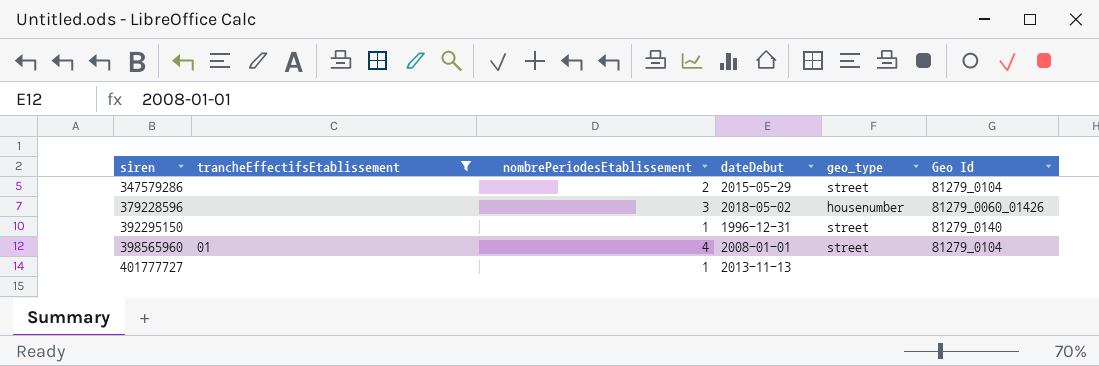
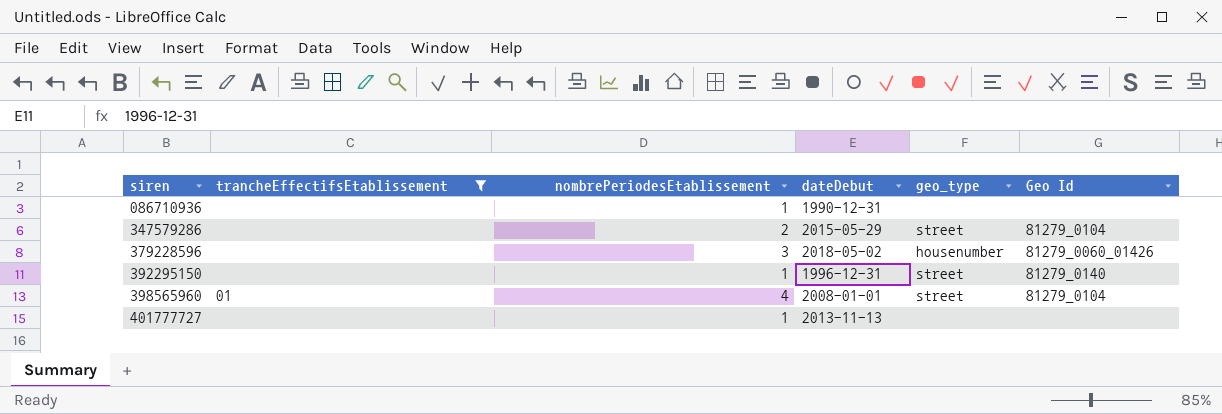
row 086710936: none -> none | 1 | 1990-12-31 | none | none

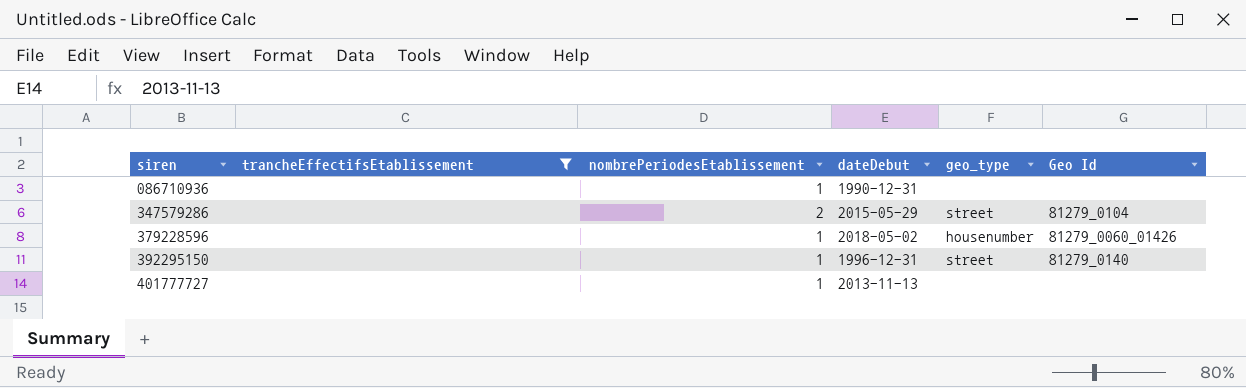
row 398565960: 01 | 4 | 2008-01-01 | street | 81279_0104 -> none
379228596 | nombrePeriodesEtablissement: 3 -> 1

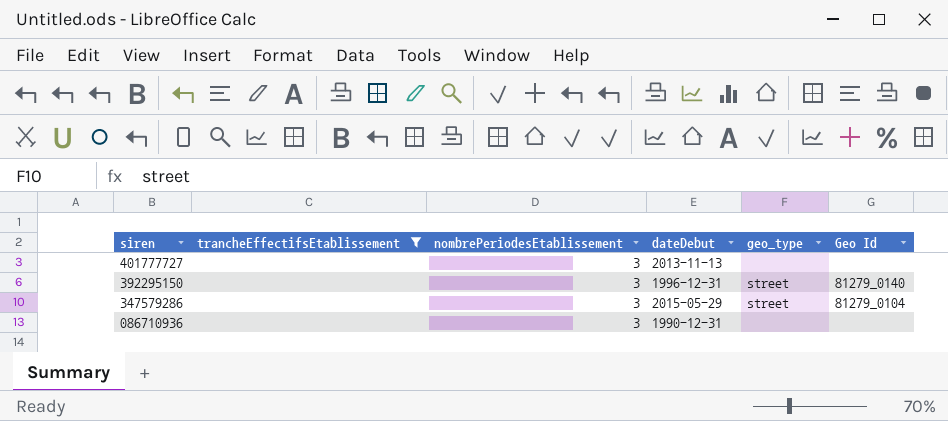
row order: siren ascending -> siren descending
row 379228596: none | 1 | 2018-05-02 | housenumber | 81279_0060_01426 -> none
401777727 | nombrePeriodesEtablissement: 1 -> 3
392295150 | nombrePeriodesEtablissement: 1 -> 3
347579286 | nombrePeriodesEtablissement: 2 -> 3
086710936 | nombrePeriodesEtablissement: 1 -> 3

